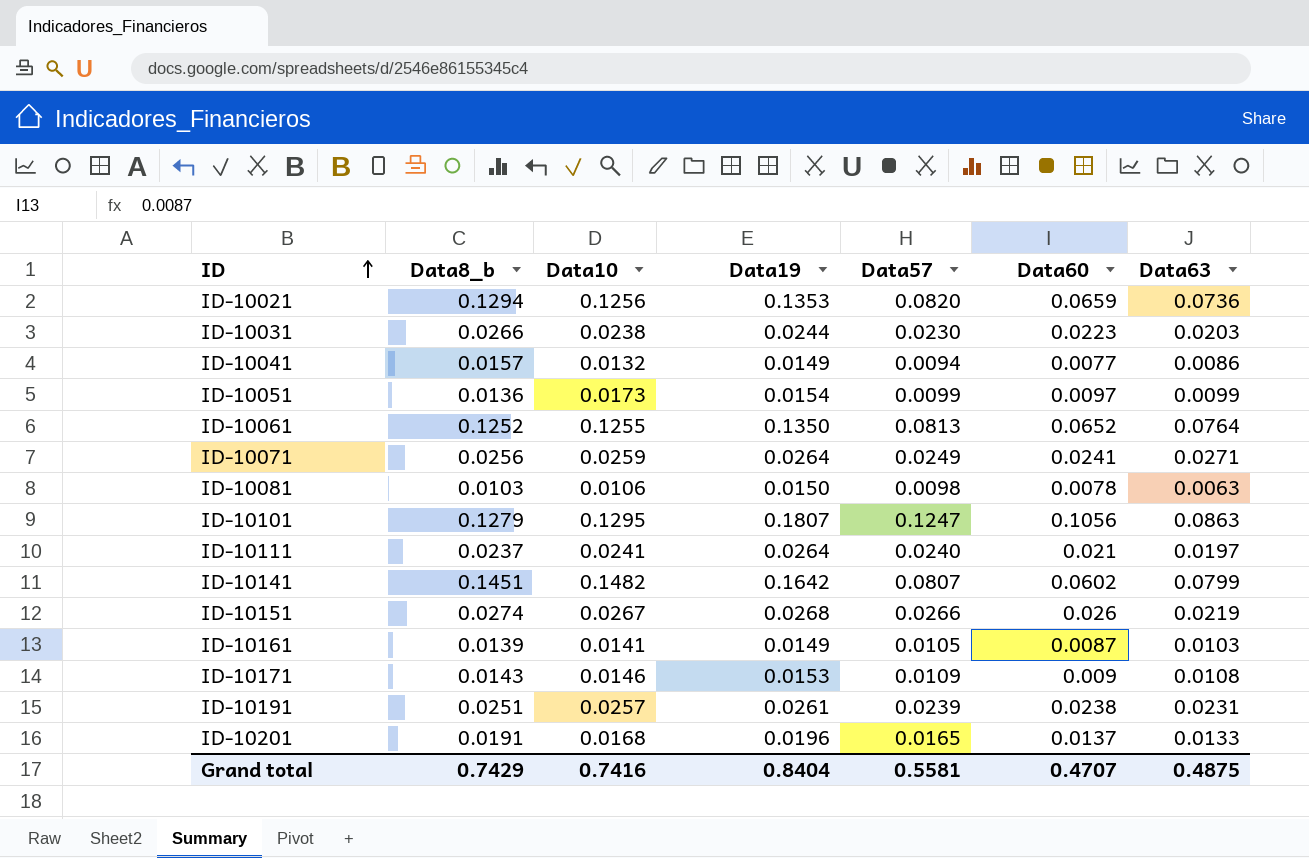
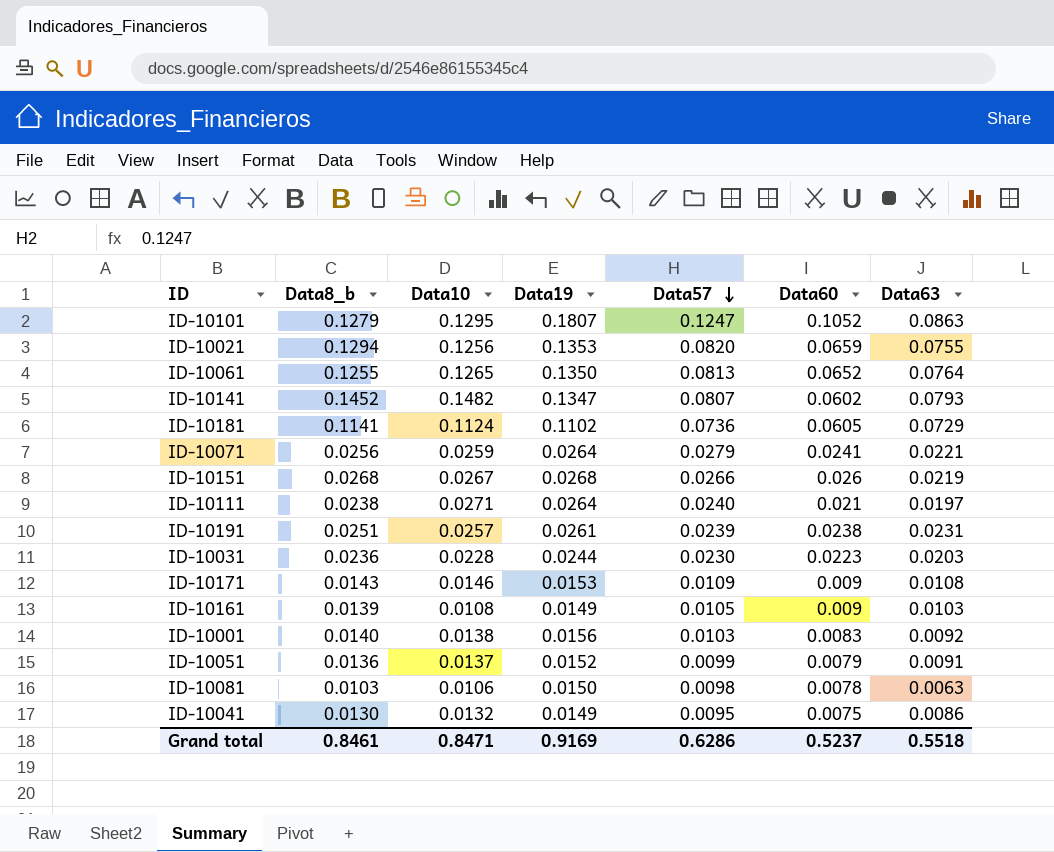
row order: ID ascending -> Data57 descending
row ID-10201: 0.0191 | 0.0168 | 0.0196 | 0.0165 | 0.0137 | 0.0133 -> none
ID-10101 | Data60: 0.1056 -> 0.1052
ID-10021 | Data63: 0.0736 -> 0.0755
ID-10061 | Data8_b: 0.1252 -> 0.1255
ID-10061 | Data10: 0.1255 -> 0.1265
ID-10141 | Data8_b: 0.1451 -> 0.1452
ID-10141 | Data19: 0.1642 -> 0.1347
ID-10141 | Data63: 0.0799 -> 0.0793
row ID-10181: none -> 0.1141 | 0.1124 | 0.1102 | 0.0736 | 0.0605 | 0.0729
ID-10071 | Data57: 0.0249 -> 0.0279
ID-10071 | Data63: 0.0271 -> 0.0221
ID-10151 | Data8_b: 0.0274 -> 0.0268
ID-10111 | Data8_b: 0.0237 -> 0.0238
ID-10111 | Data10: 0.0241 -> 0.0271
ID-10031 | Data8_b: 0.0266 -> 0.0236
ID-10031 | Data10: 0.0238 -> 0.0228
ID-10161 | Data10: 0.0141 -> 0.0108
ID-10161 | Data60: 0.0087 -> 0.009
row ID-10001: none -> 0.0140 | 0.0138 | 0.0156 | 0.0103 | 0.0083 | 0.0092
ID-10051 | Data10: 0.0173 -> 0.0137
ID-10051 | Data19: 0.0154 -> 0.0152
ID-10051 | Data60: 0.0097 -> 0.0079
ID-10051 | Data63: 0.0099 -> 0.0091
ID-10041 | Data8_b: 0.0157 -> 0.0130
ID-10041 | Data57: 0.0094 -> 0.0095
ID-10041 | Data60: 0.0077 -> 0.0075
Grand total | Data8_b: 0.7429 -> 0.8461
Grand total | Data10: 0.7416 -> 0.8471
Grand total | Data19: 0.8404 -> 0.9169
Grand total | Data57: 0.5581 -> 0.6286
Grand total | Data60: 0.4707 -> 0.5237
Grand total | Data63: 0.4875 -> 0.5518

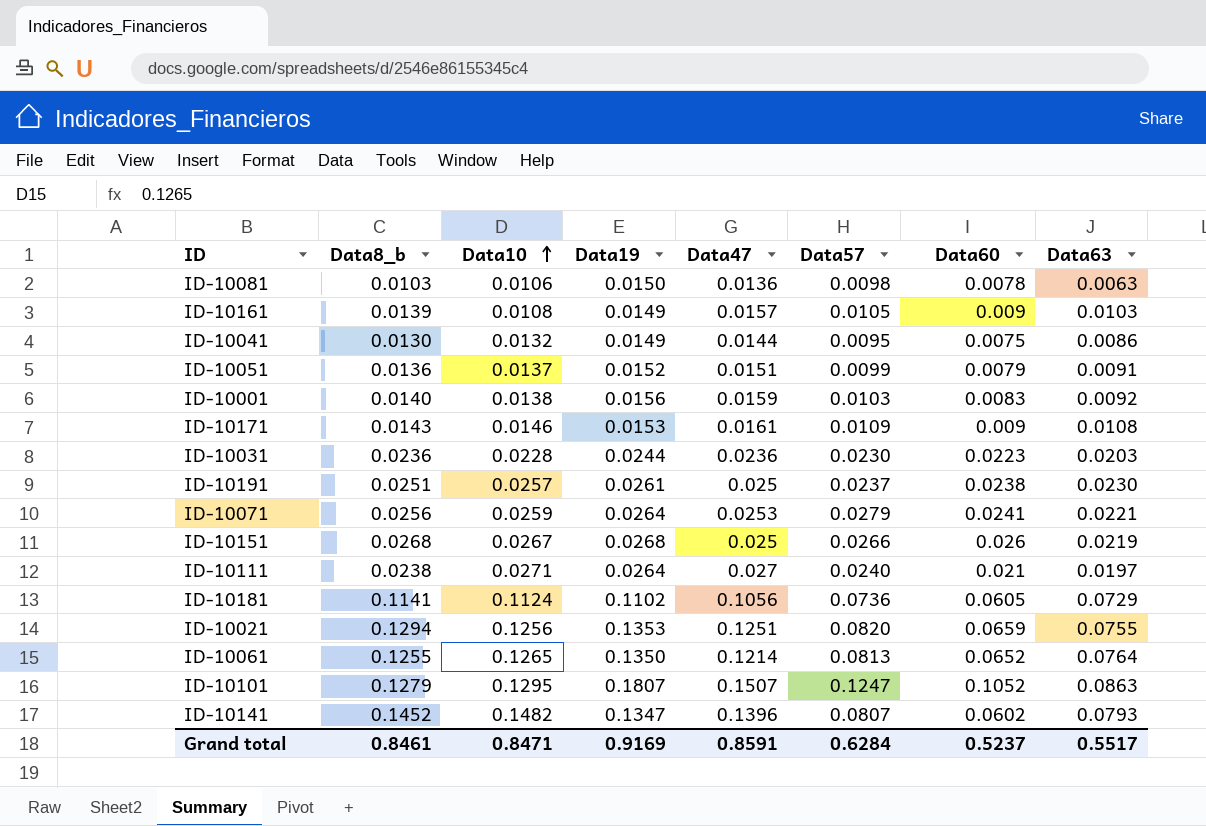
row order: Data57 descending -> Data10 ascending
column Data47 | position: none -> 5
ID-10191 | Data57: 0.0239 -> 0.0237
ID-10191 | Data63: 0.0231 -> 0.0230
Grand total | Data57: 0.6286 -> 0.6284
Grand total | Data63: 0.5518 -> 0.5517

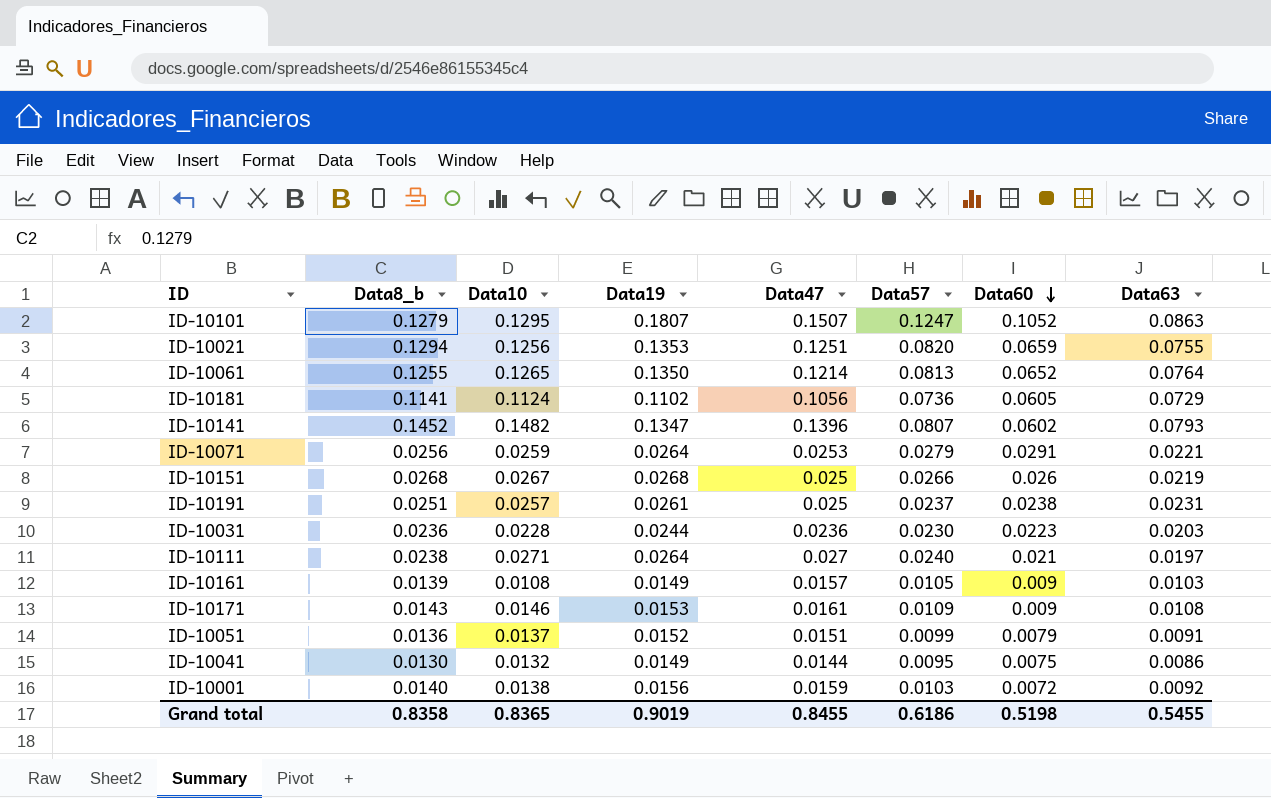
row order: Data10 ascending -> Data60 descending
row ID-10081: 0.0103 | 0.0106 | 0.0150 | 0.0136 | 0.0098 | 0.0078 | 0.0063 -> none
ID-10071 | Data60: 0.0241 -> 0.0291
ID-10191 | Data63: 0.0230 -> 0.0231
ID-10001 | Data60: 0.0083 -> 0.0072
Grand total | Data8_b: 0.8461 -> 0.8358
Grand total | Data10: 0.8471 -> 0.8365
Grand total | Data19: 0.9169 -> 0.9019
Grand total | Data47: 0.8591 -> 0.8455
Grand total | Data57: 0.6284 -> 0.6186
Grand total | Data60: 0.5237 -> 0.5198
Grand total | Data63: 0.5517 -> 0.5455

